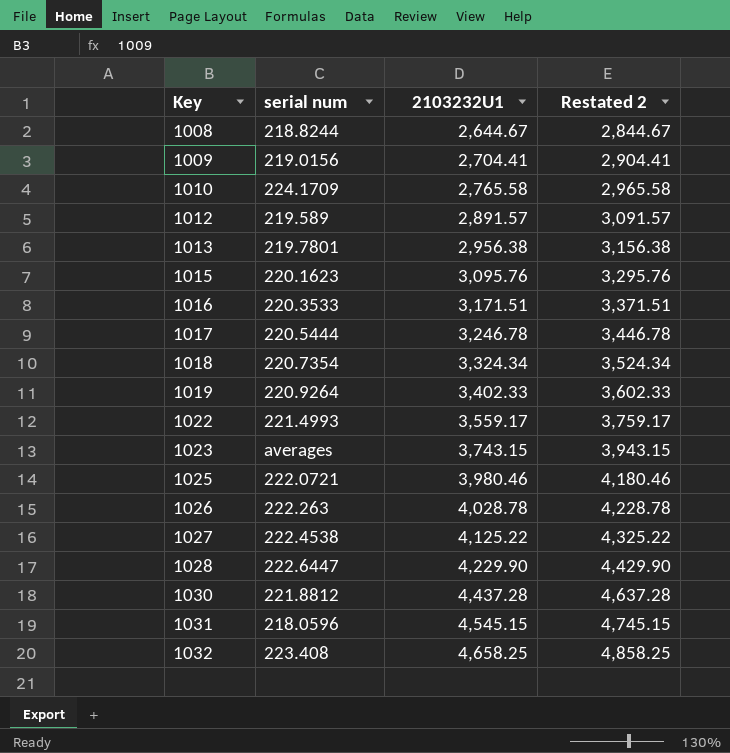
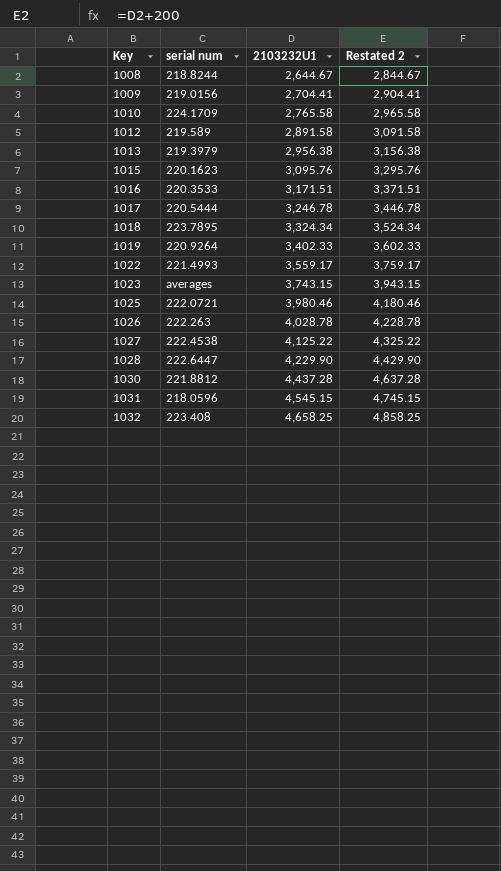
1012 | 2103232U1: 2,891.57 -> 2,891.58
1012 | Restated 2: 3,091.57 -> 3,091.58
1013 | serial num: 219.7801 -> 219.3979
1018 | serial num: 220.7354 -> 223.7895

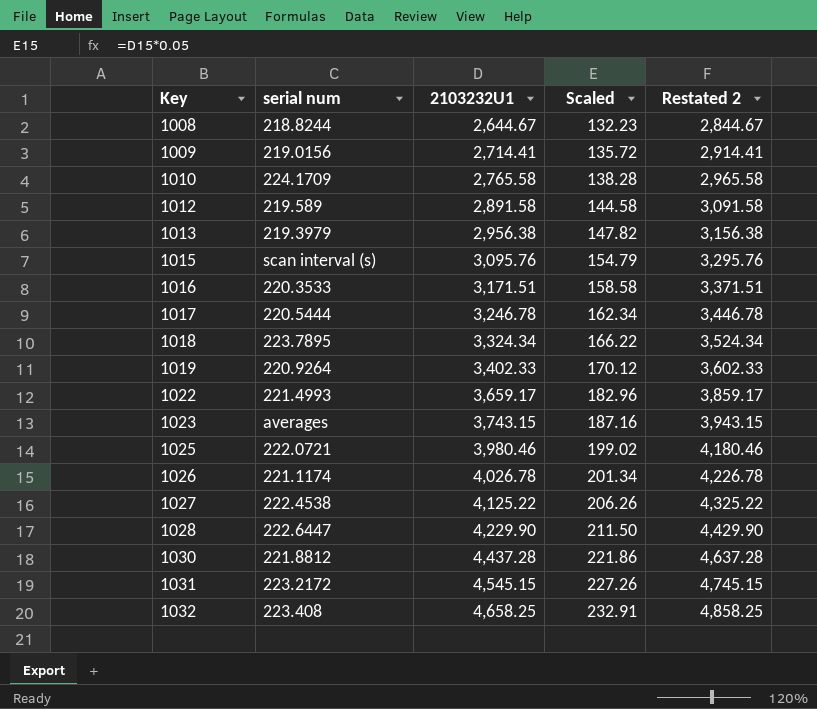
column Scaled | formula: none -> [2103232U1] * 0.05
1009 | 2103232U1: 2,704.41 -> 2,714.41
1009 | Restated 2: 2,904.41 -> 2,914.41
1015 | serial num: 220.1623 -> scan interval (s)
1022 | 2103232U1: 3,559.17 -> 3,659.17
1022 | Restated 2: 3,759.17 -> 3,859.17
1026 | serial num: 222.263 -> 221.1174
1026 | 2103232U1: 4,028.78 -> 4,026.78
1026 | Restated 2: 4,228.78 -> 4,226.78
1031 | serial num: 218.0596 -> 223.2172

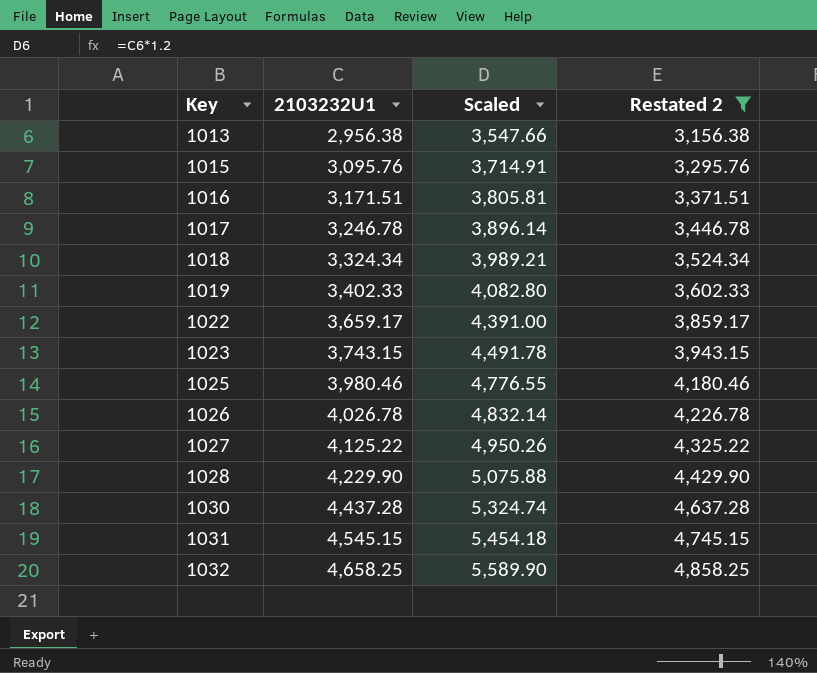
filter: none -> Restated 2 >= 3,156.38
column serial num | position: 2 -> none
column Scaled | formula: [2103232U1] * 0.05 -> [2103232U1] * 1.2

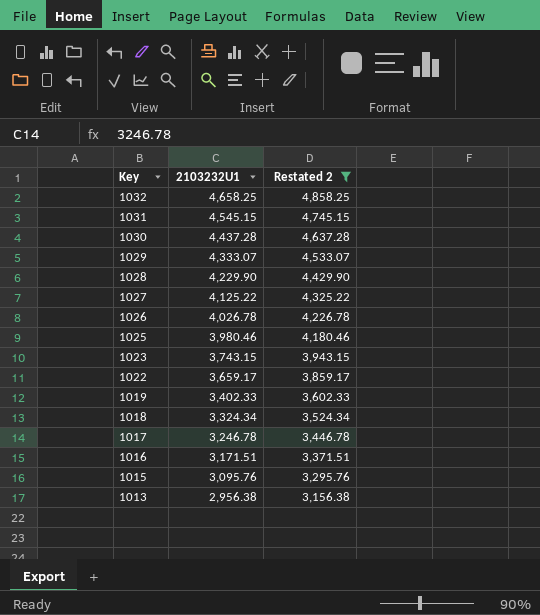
row order: Key ascending -> Key descending
column Scaled | formula: [2103232U1] * 1.2 -> none
row 1029: none -> 4,333.07 | 4,533.07

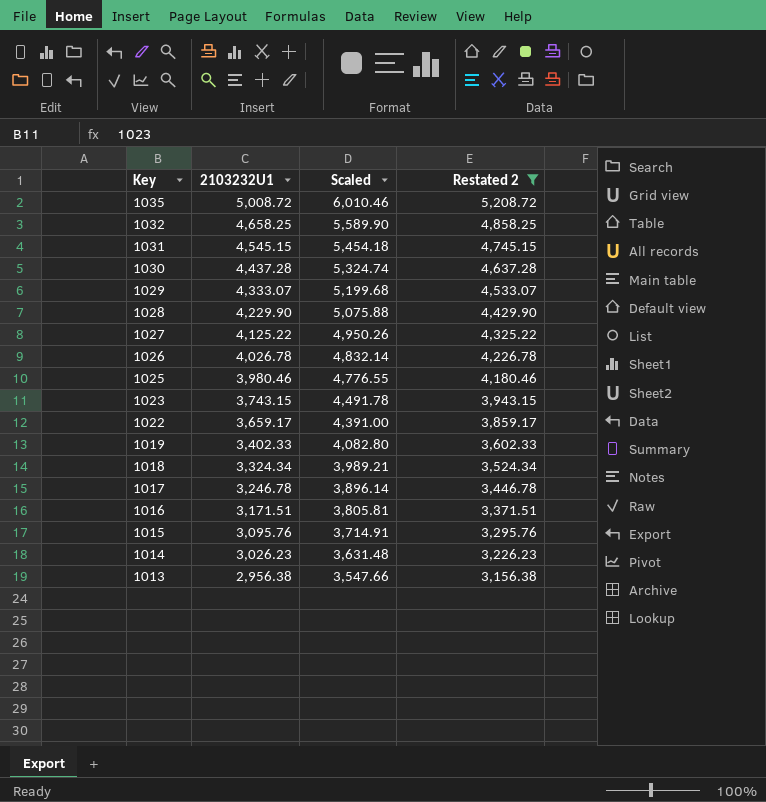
column Scaled | formula: none -> [2103232U1] * 1.2
row 1035: none -> 5,008.72 | 6,010.46 | 5,208.72
row 1014: none -> 3,026.23 | 3,631.48 | 3,226.23

